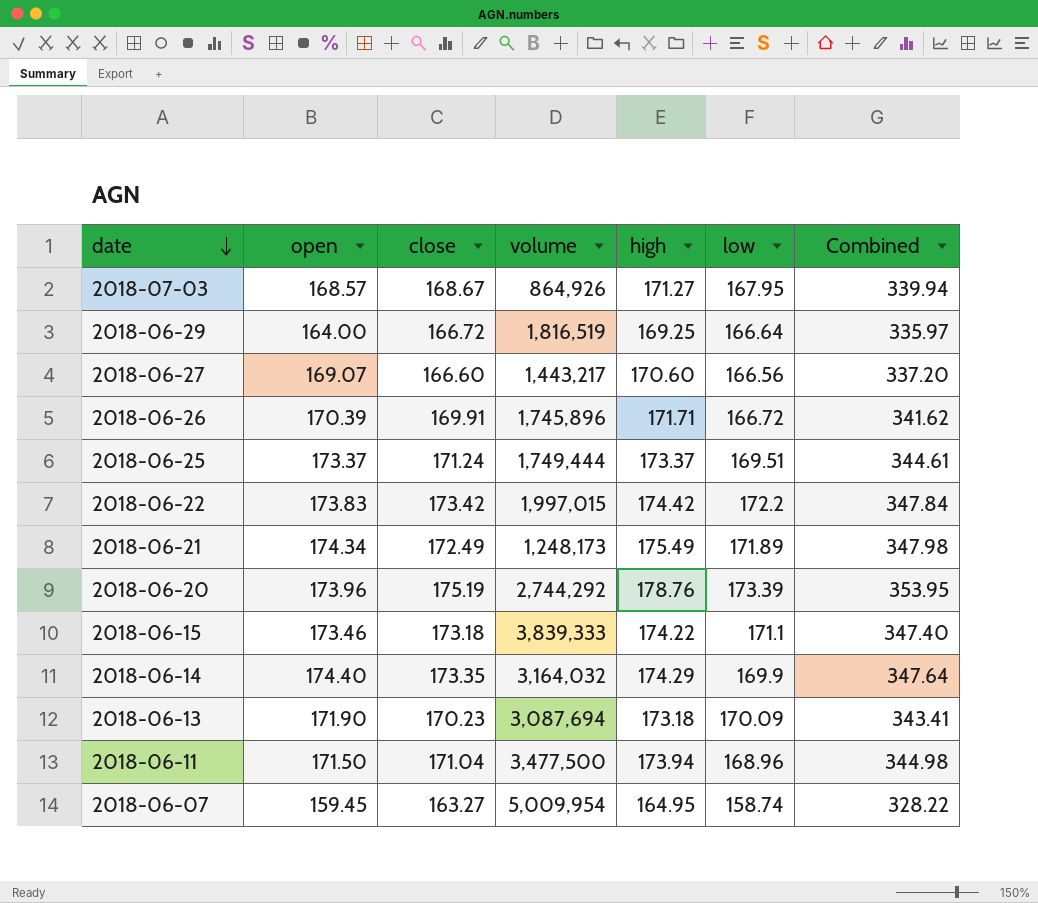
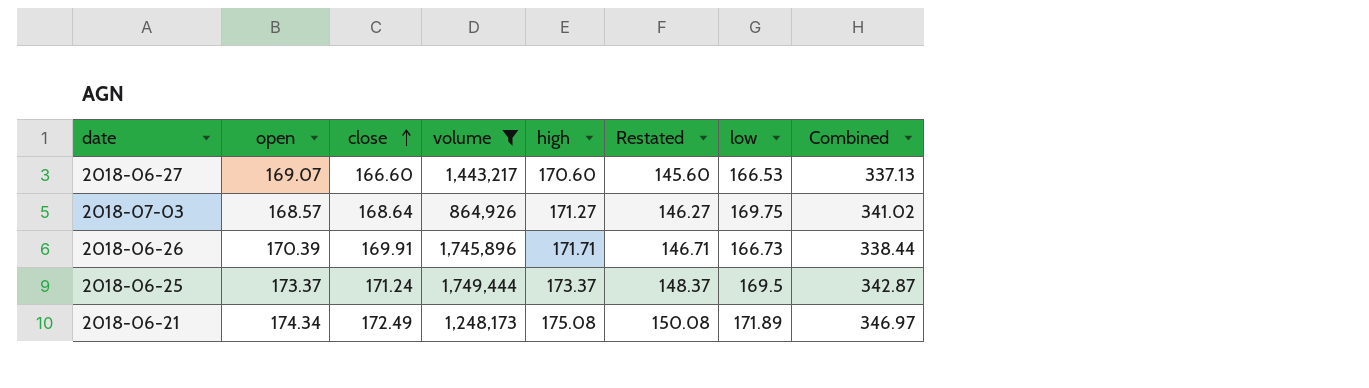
filter: none -> volume <= 1,749,444
row order: date descending -> close ascending
column Restated | formula: none -> [high] - 25
column Combined | formula: [close] + [high] -> [high] + [low]
2018-06-27 | low: 166.56 -> 166.53
2018-07-03 | close: 168.67 -> 168.64
2018-07-03 | low: 167.95 -> 169.75
2018-06-26 | low: 166.72 -> 166.73
2018-06-25 | low: 169.51 -> 169.5
2018-06-21 | high: 175.49 -> 175.08

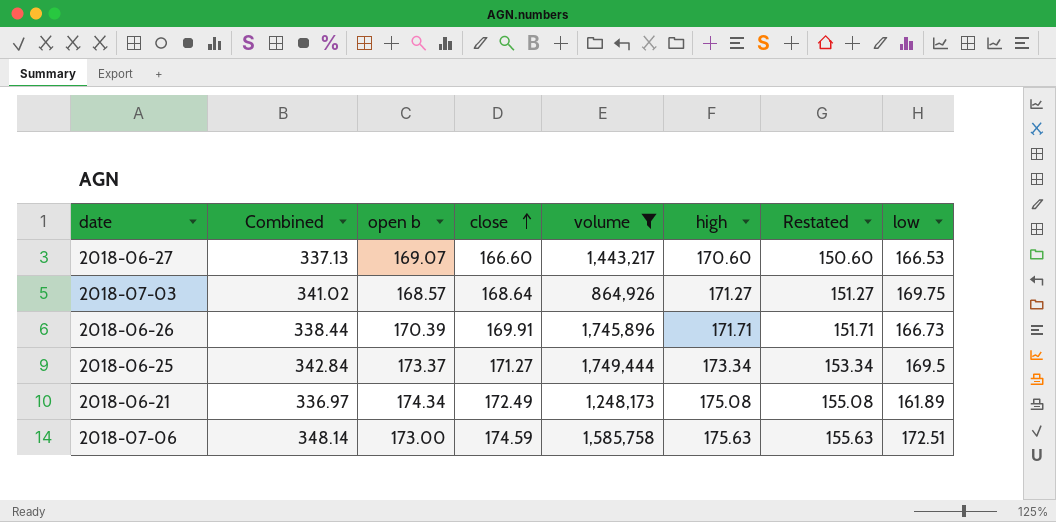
column Combined | position: 8 -> 2
column name: open -> open b
column Restated | formula: [high] - 25 -> [high] - 20
2018-06-25 | Combined: 342.87 -> 342.84
2018-06-25 | close: 171.24 -> 171.27
2018-06-25 | high: 173.37 -> 173.34
2018-06-21 | Combined: 346.97 -> 336.97
2018-06-21 | low: 171.89 -> 161.89
row 2018-07-06: none -> 348.14 | 173.00 | 174.59 | 1,585,758 | 175.63 | 155.63 | 172.51

